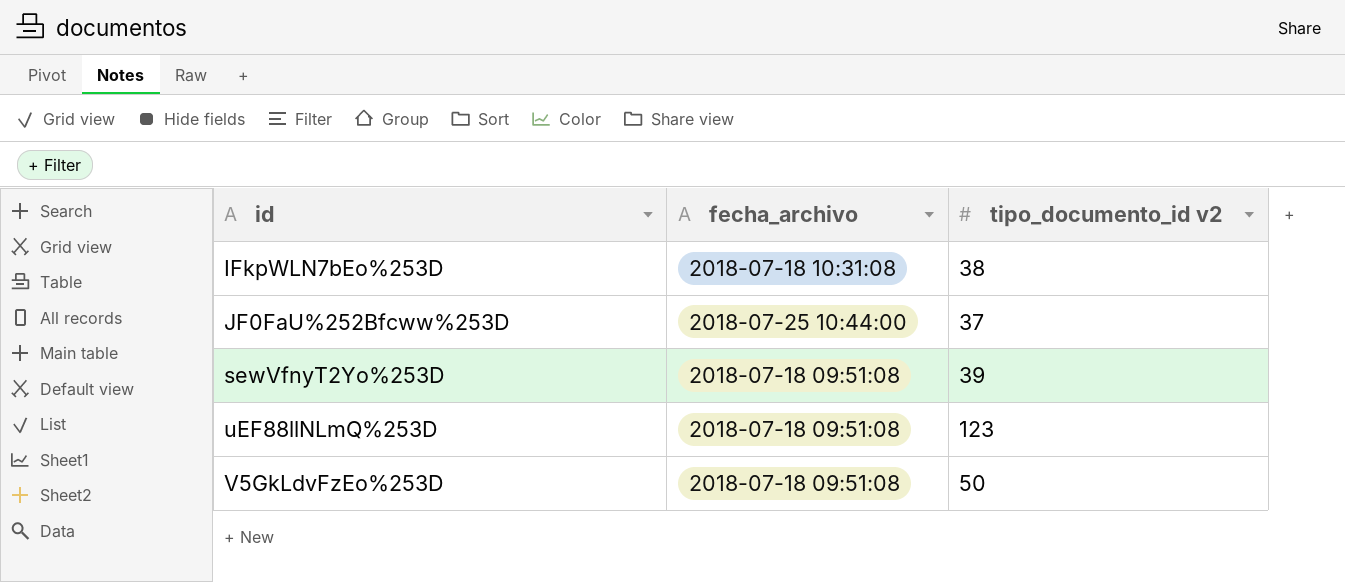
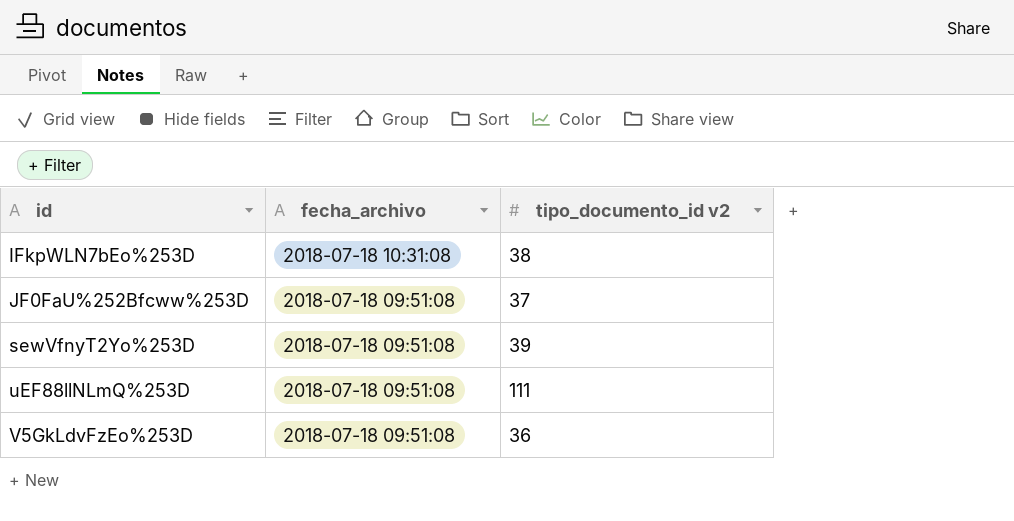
JF0FaU%252Bfcww%253D | fecha_archivo: 2018-07-25 10:44:00 -> 2018-07-18 09:51:08
uEF88llNLmQ%253D | tipo_documento_id v2: 123 -> 111
V5GkLdvFzEo%253D | tipo_documento_id v2: 50 -> 36

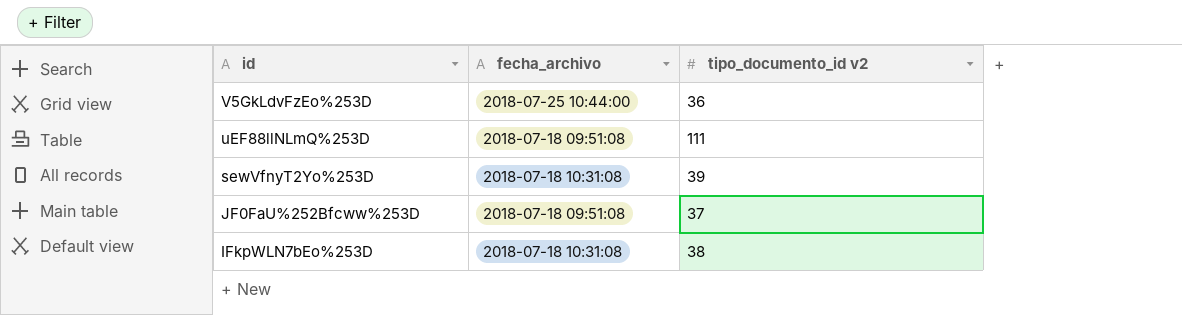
row order: id ascending -> id descending
V5GkLdvFzEo%253D | fecha_archivo: 2018-07-18 09:51:08 -> 2018-07-25 10:44:00
sewVfnyT2Yo%253D | fecha_archivo: 2018-07-18 09:51:08 -> 2018-07-18 10:31:08

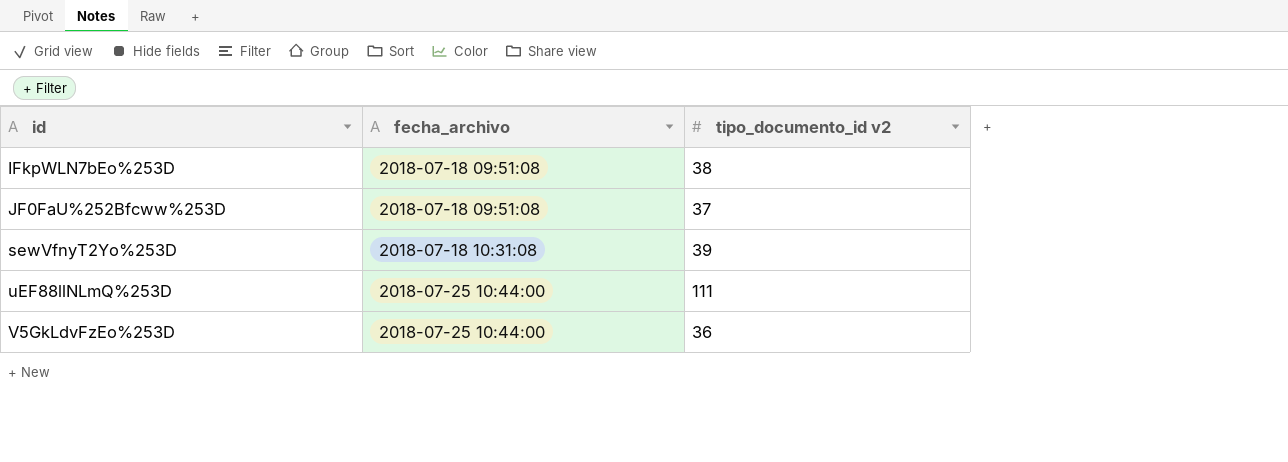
row order: id descending -> id ascending
IFkpWLN7bEo%253D | fecha_archivo: 2018-07-18 10:31:08 -> 2018-07-18 09:51:08
uEF88llNLmQ%253D | fecha_archivo: 2018-07-18 09:51:08 -> 2018-07-25 10:44:00

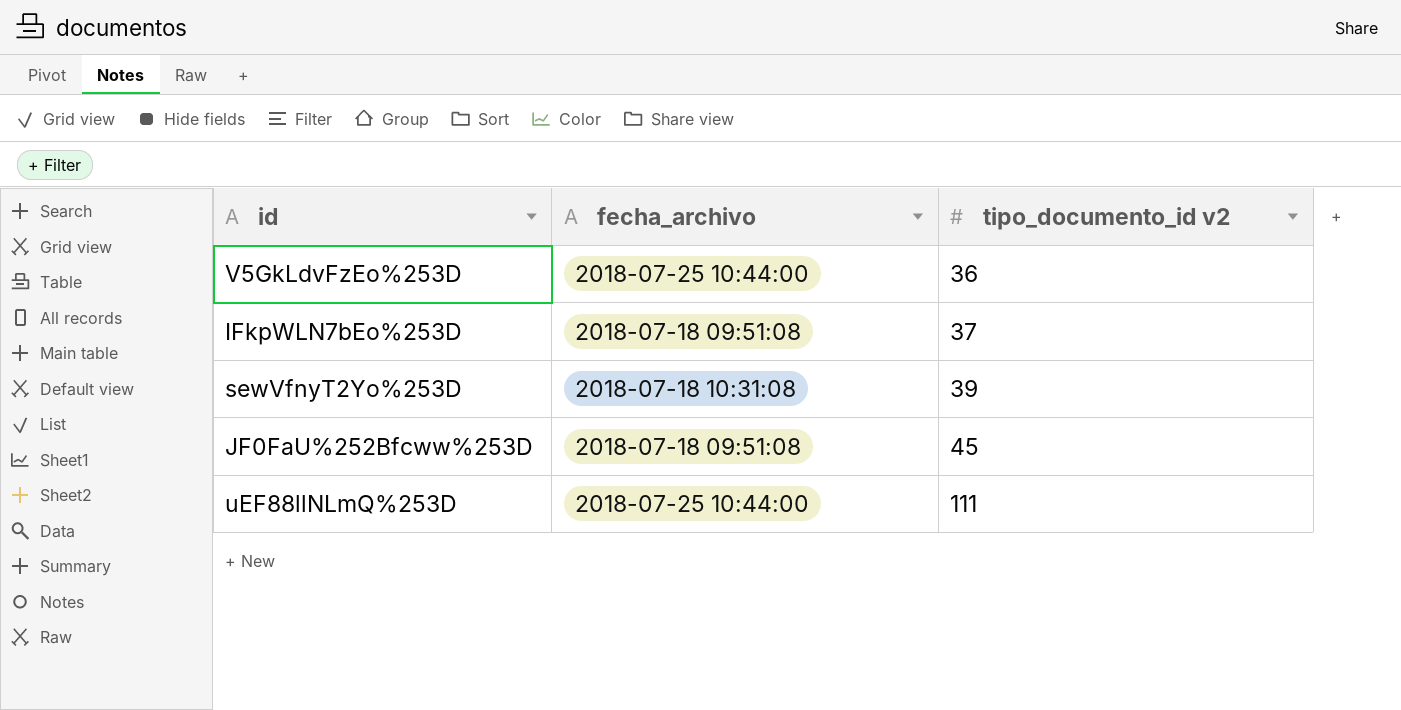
row order: id ascending -> tipo_documento_id v2 ascending
IFkpWLN7bEo%253D | tipo_documento_id v2: 38 -> 37
JF0FaU%252Bfcww%253D | tipo_documento_id v2: 37 -> 45

